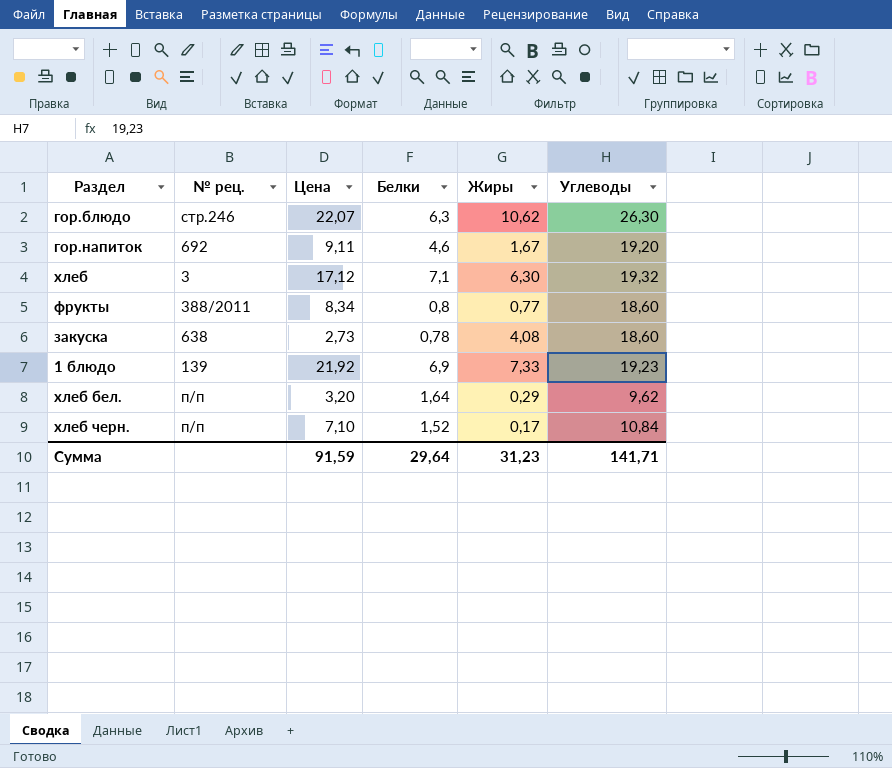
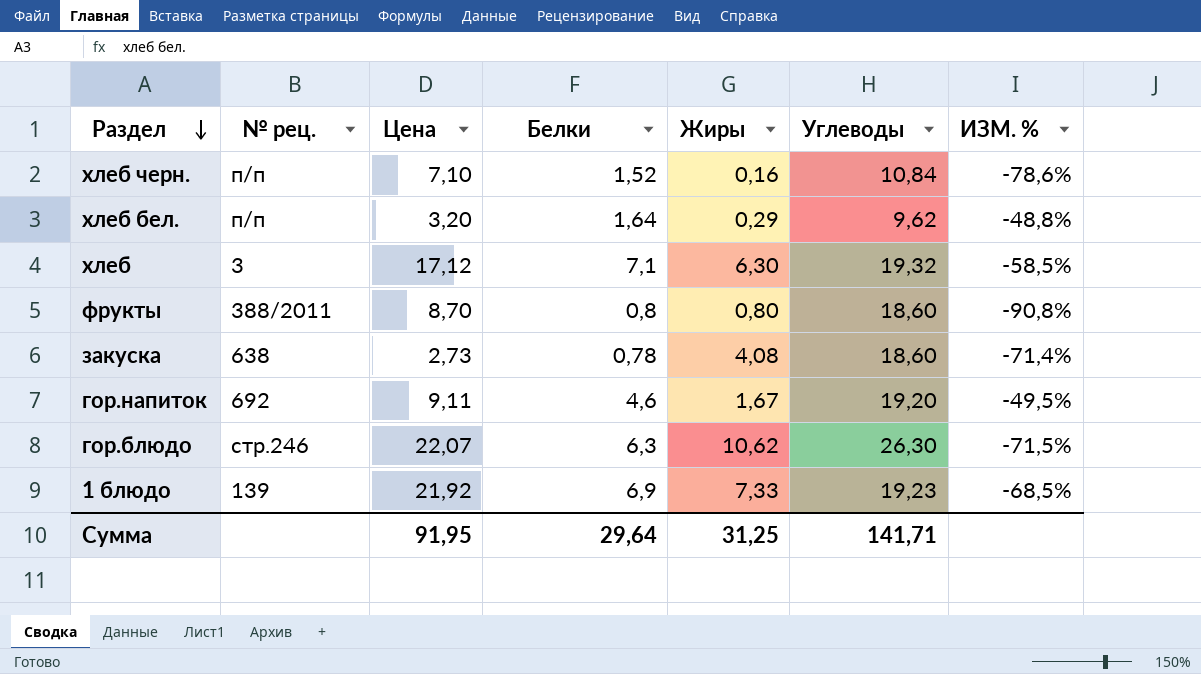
row order: none -> Раздел descending
column ИЗМ. % | formula: none -> ([Белки] - [Цена]) / [Цена]
хлеб черн. | Жиры: 0,17 -> 0,16
фрукты | Цена: 8,34 -> 8,70
фрукты | Жиры: 0,77 -> 0,80
Сумма | Цена: 91,59 -> 91,95
Сумма | Жиры: 31,23 -> 31,25

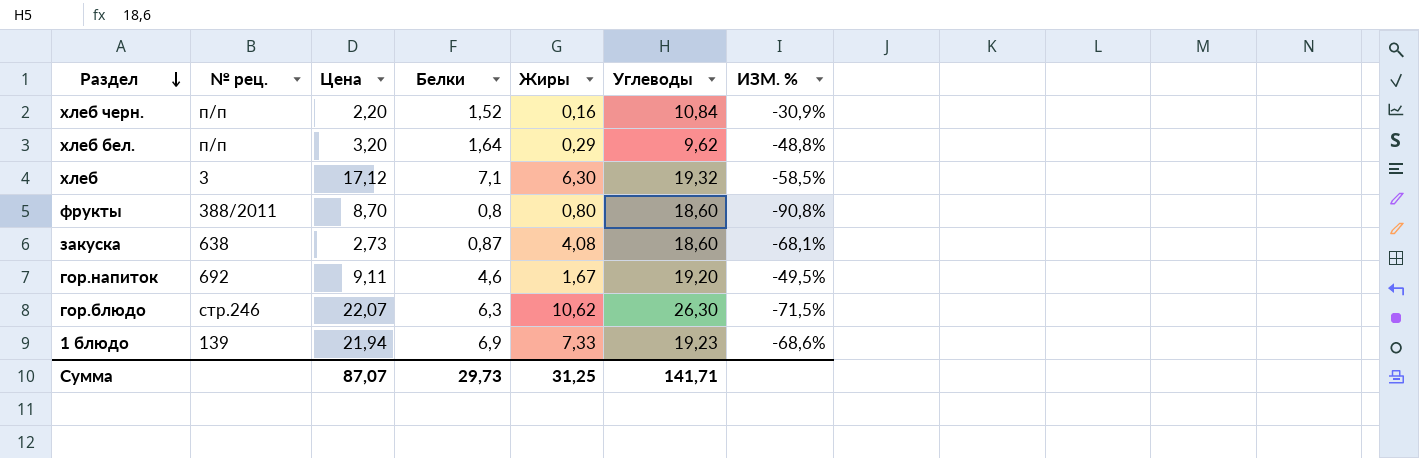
хлеб черн. | Цена: 7,10 -> 2,20
хлеб черн. | ИЗМ. %: -78,6% -> -30,9%
закуска | Белки: 0,78 -> 0,87
закуска | ИЗМ. %: -71,4% -> -68,1%
1 блюдо | Цена: 21,92 -> 21,94
1 блюдо | ИЗМ. %: -68,5% -> -68,6%
Сумма | Цена: 91,95 -> 87,07
Сумма | Белки: 29,64 -> 29,73

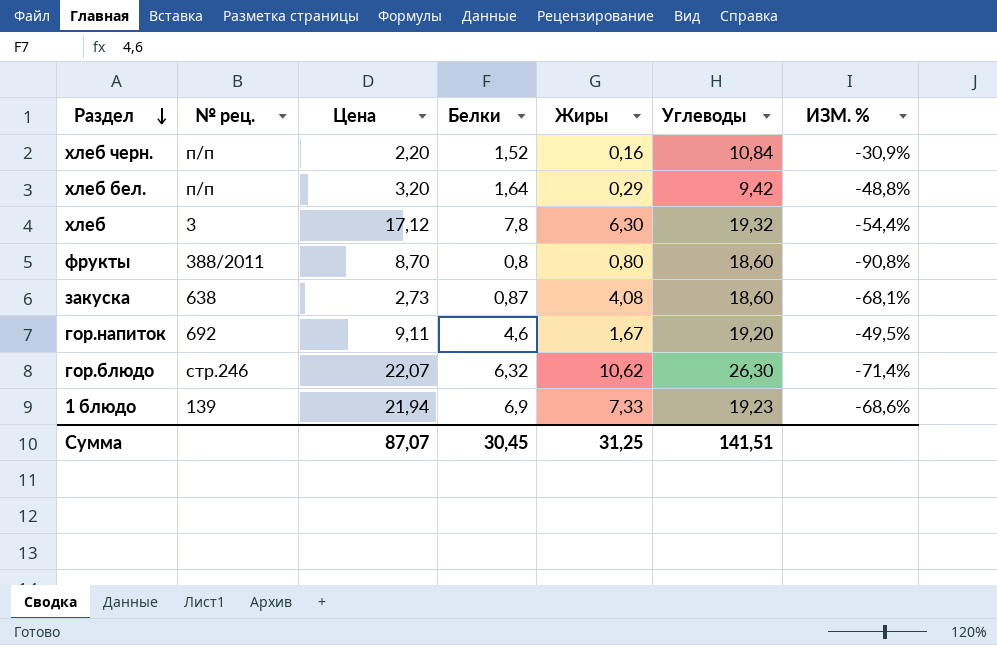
хлеб бел. | Углеводы: 9,62 -> 9,42
хлеб | Белки: 7,1 -> 7,8
хлеб | ИЗМ. %: -58,5% -> -54,4%
гор.блюдо | Белки: 6,3 -> 6,32
гор.блюдо | ИЗМ. %: -71,5% -> -71,4%
Сумма | Белки: 29,73 -> 30,45
Сумма | Углеводы: 141,71 -> 141,51

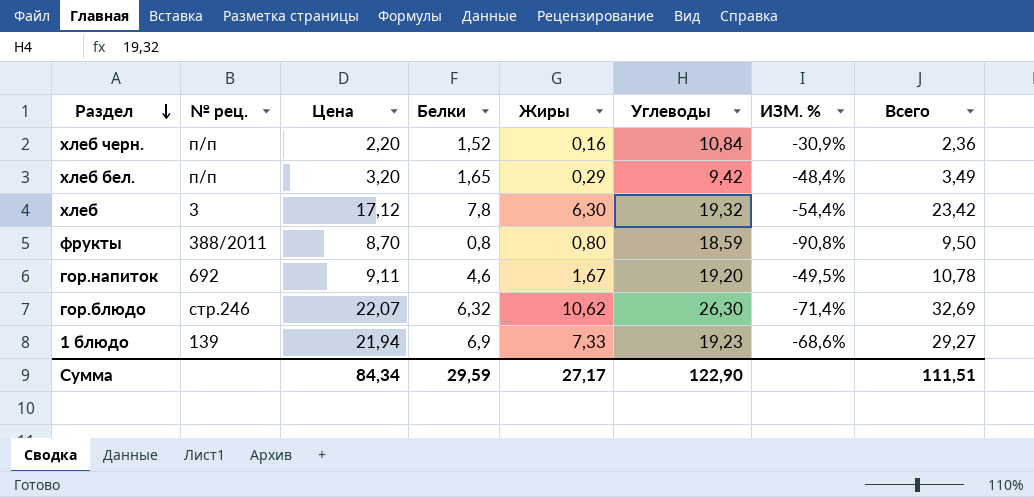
column Всего | formula: none -> [Цена] + [Жиры]
row закуска: 638 | 2,73 | 0,87 | 4,08 | 18,60 | -68,1% -> none
хлеб бел. | Белки: 1,64 -> 1,65
хлеб бел. | ИЗМ. %: -48,8% -> -48,4%
фрукты | Углеводы: 18,60 -> 18,59
Сумма | Цена: 87,07 -> 84,34
Сумма | Белки: 30,45 -> 29,59
Сумма | Жиры: 31,25 -> 27,17
Сумма | Углеводы: 141,51 -> 122,90

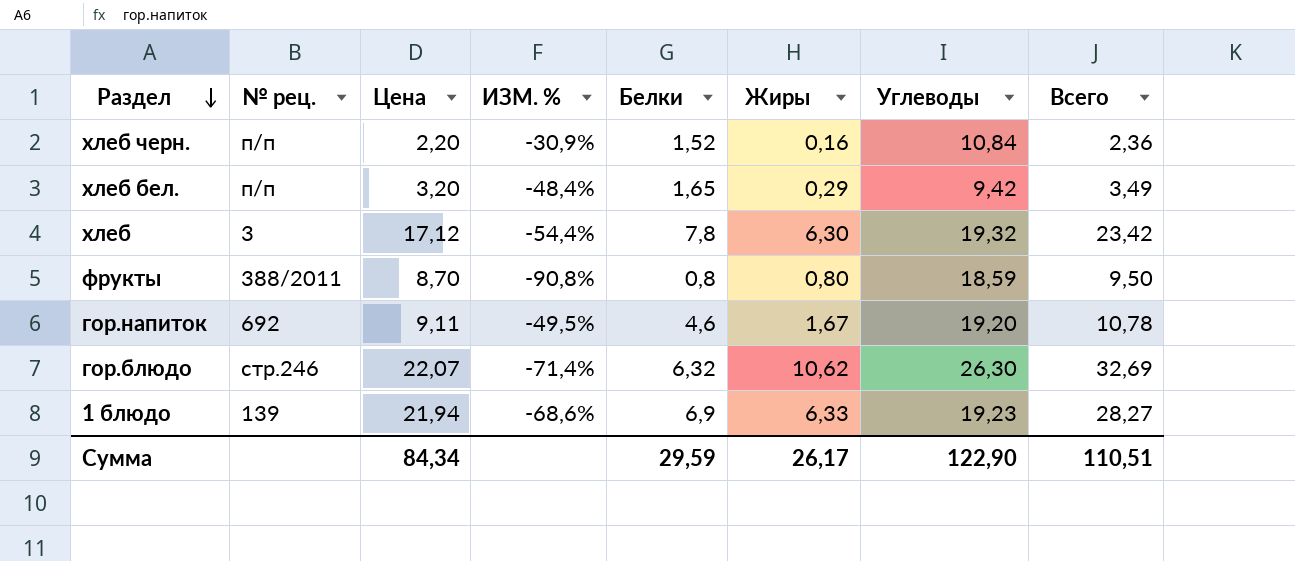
column ИЗМ. % | position: 7 -> 4
1 блюдо | Жиры: 7,33 -> 6,33
1 блюдо | Всего: 29,27 -> 28,27
Сумма | Жиры: 27,17 -> 26,17
Сумма | Всего: 111,51 -> 110,51

